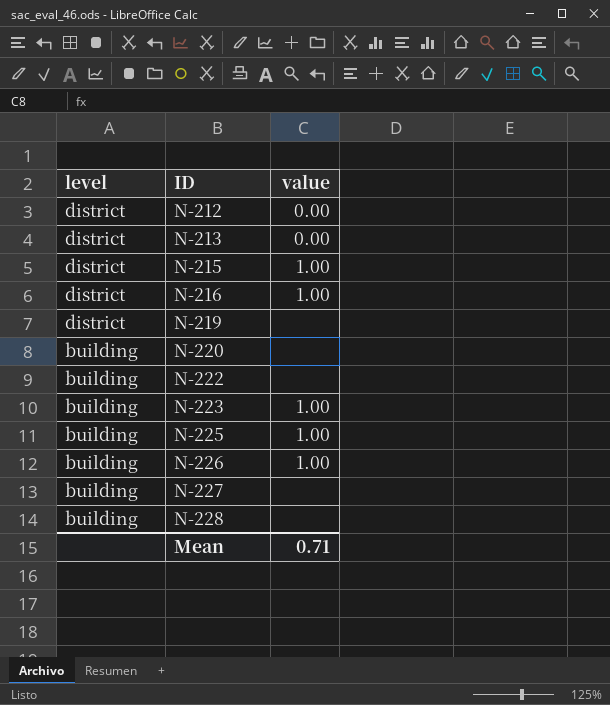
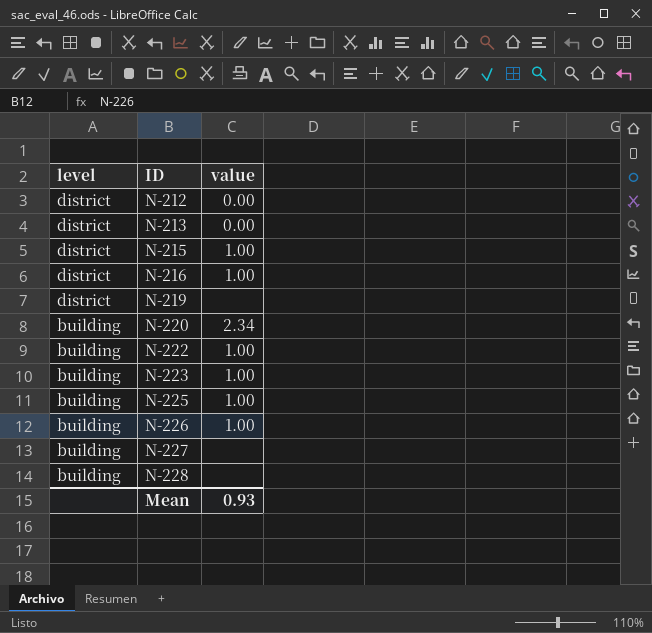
N-220 | value: none -> 2.34
N-222 | value: none -> 1.00
Mean | value: 0.71 -> 0.93

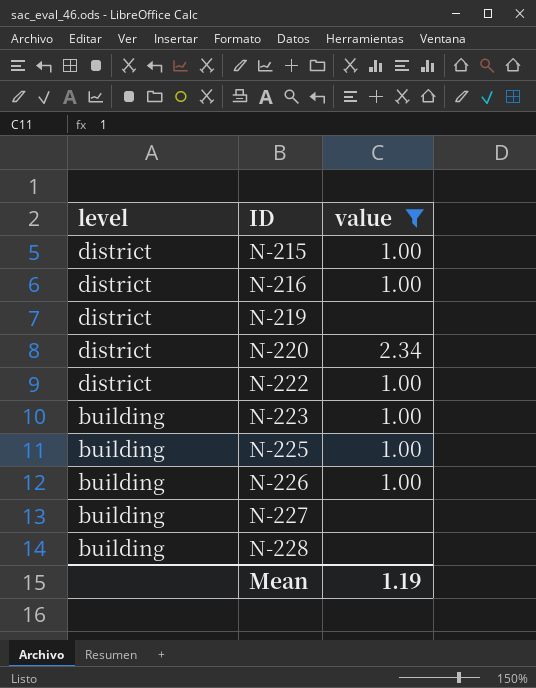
filter: none -> value != 0.00
N-220 | level: building -> district
N-222 | level: building -> district
Mean | value: 0.93 -> 1.19

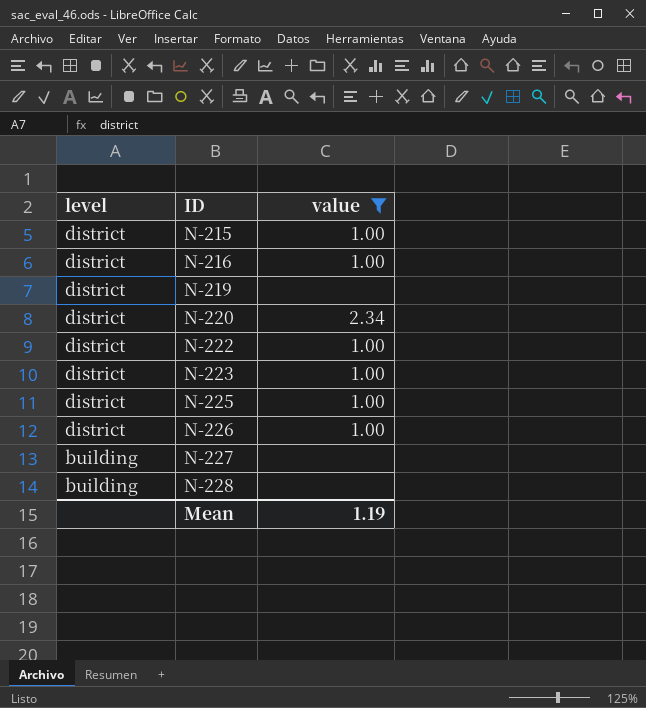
N-223 | level: building -> district
N-225 | level: building -> district
N-226 | level: building -> district

